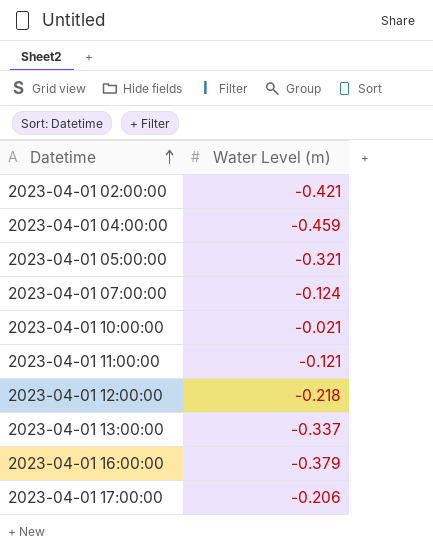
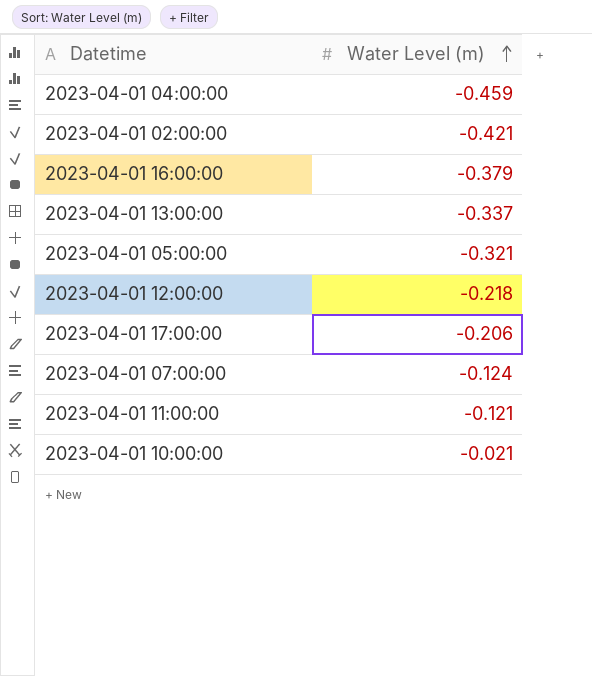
row order: Datetime ascending -> Water Level (m) ascending

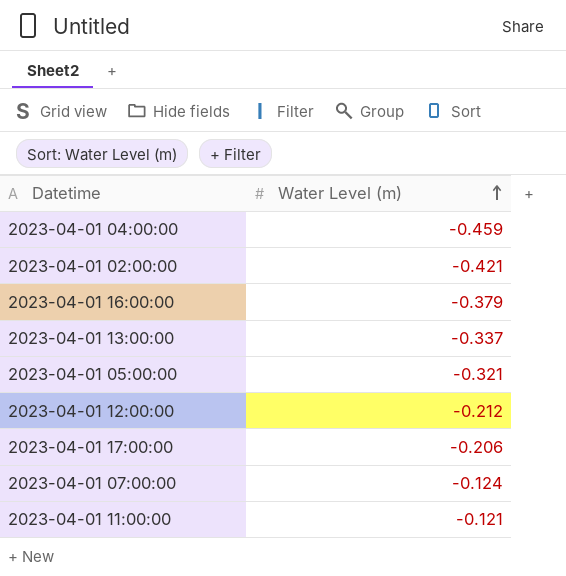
row 2023-04-01 10:00:00: -0.021 -> none
2023-04-01 12:00:00 | Water Level (m): -0.218 -> -0.212

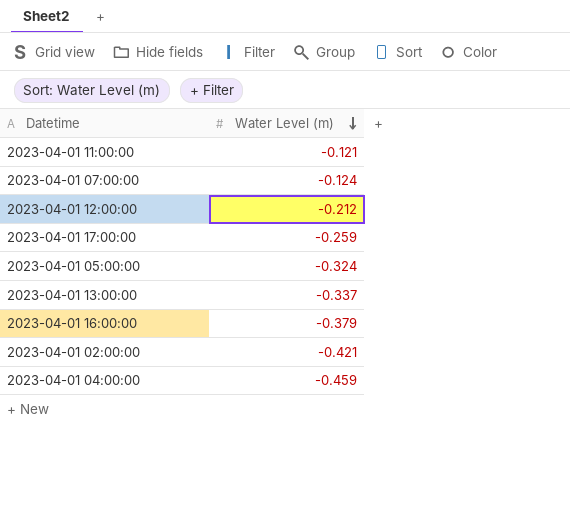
row order: Water Level (m) ascending -> Water Level (m) descending
2023-04-01 17:00:00 | Water Level (m): -0.206 -> -0.259
2023-04-01 05:00:00 | Water Level (m): -0.321 -> -0.324

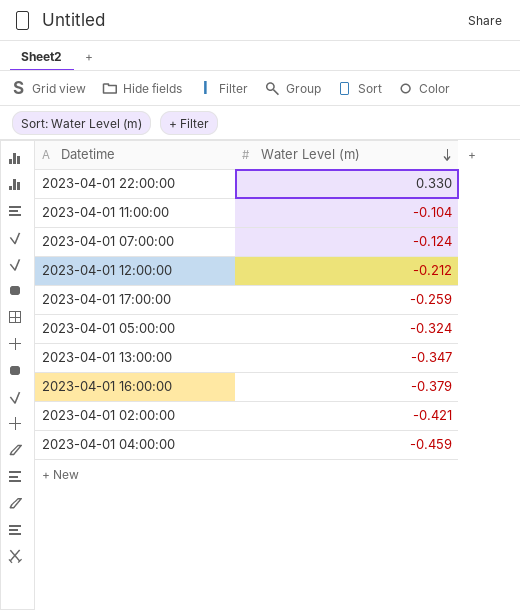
row 2023-04-01 22:00:00: none -> 0.330
2023-04-01 11:00:00 | Water Level (m): -0.121 -> -0.104
2023-04-01 13:00:00 | Water Level (m): -0.337 -> -0.347

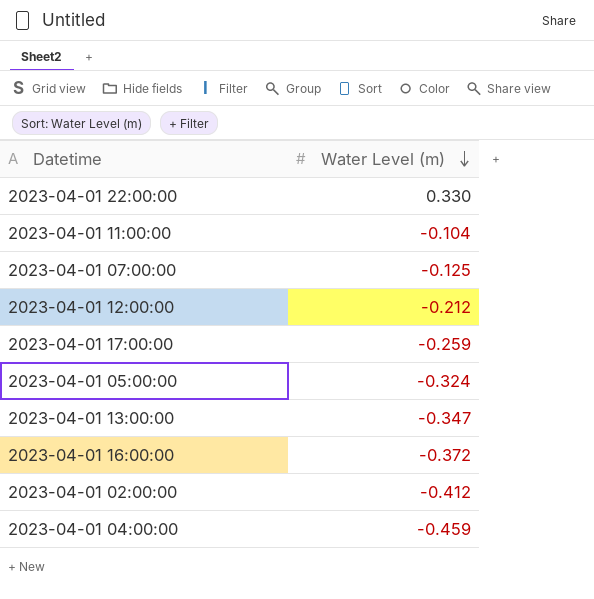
2023-04-01 07:00:00 | Water Level (m): -0.124 -> -0.125
2023-04-01 16:00:00 | Water Level (m): -0.379 -> -0.372
2023-04-01 02:00:00 | Water Level (m): -0.421 -> -0.412

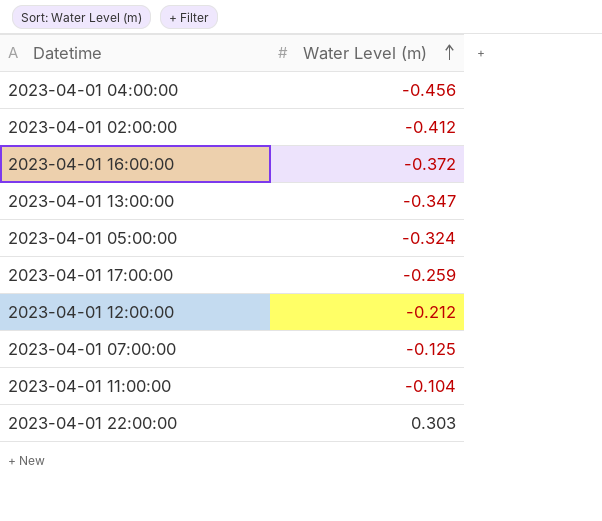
row order: Water Level (m) descending -> Water Level (m) ascending
2023-04-01 04:00:00 | Water Level (m): -0.459 -> -0.456
2023-04-01 22:00:00 | Water Level (m): 0.330 -> 0.303

